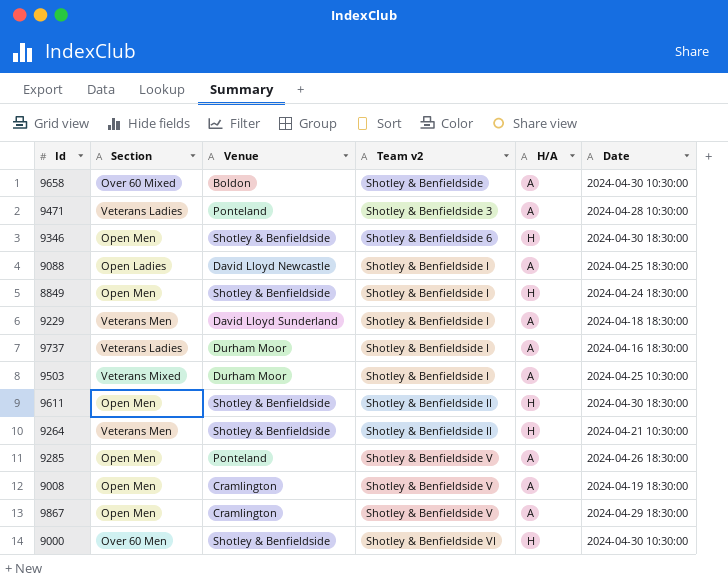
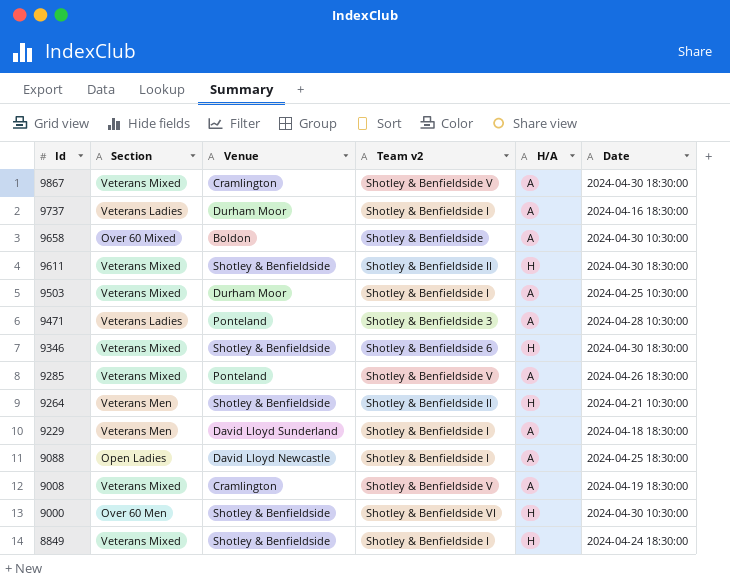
row order: Team v2 ascending -> Id descending
9867 | Section: Open Men -> Veterans Mixed
9867 | Date: 2024-04-29 18:30:00 -> 2024-04-30 18:30:00
9611 | Section: Open Men -> Veterans Mixed
9346 | Section: Open Men -> Veterans Mixed
9285 | Section: Open Men -> Veterans Mixed
9008 | Section: Open Men -> Veterans Mixed
8849 | Section: Open Men -> Veterans Mixed

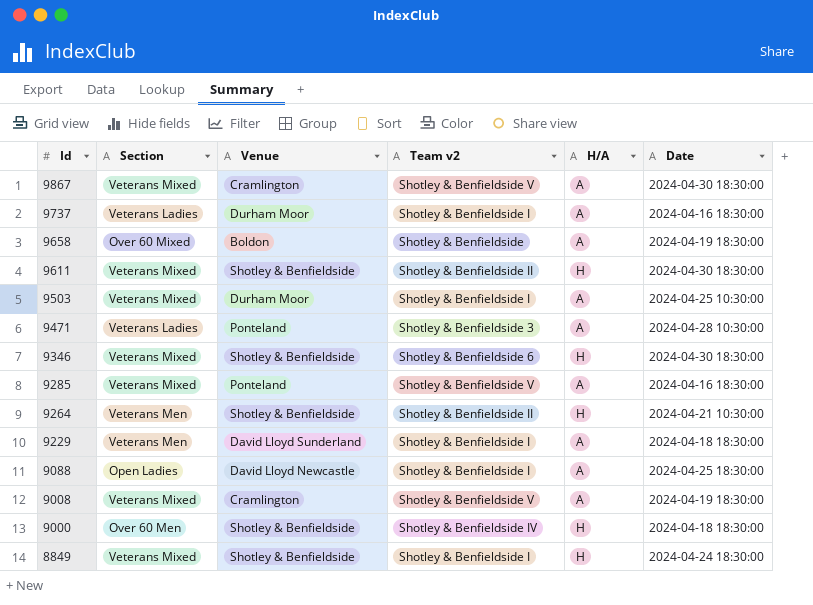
9658 | Date: 2024-04-30 10:30:00 -> 2024-04-19 18:30:00
9285 | Date: 2024-04-26 18:30:00 -> 2024-04-16 18:30:00
9000 | Team v2: Shotley & Benfieldside VI -> Shotley & Benfieldside IV
9000 | Date: 2024-04-30 10:30:00 -> 2024-04-18 18:30:00

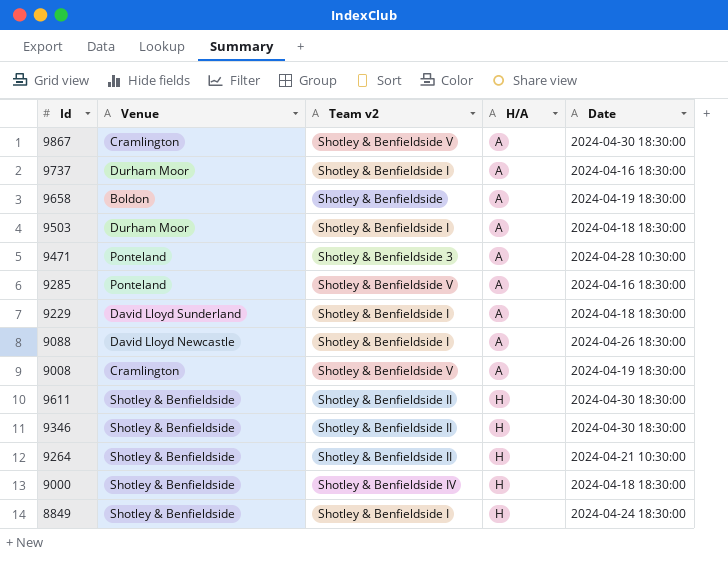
row order: Id descending -> H/A ascending
column Section | position: 2 -> none
9503 | Date: 2024-04-25 10:30:00 -> 2024-04-18 18:30:00
9088 | Date: 2024-04-25 18:30:00 -> 2024-04-26 18:30:00
9346 | Team v2: Shotley & Benfieldside 6 -> Shotley & Benfieldside II

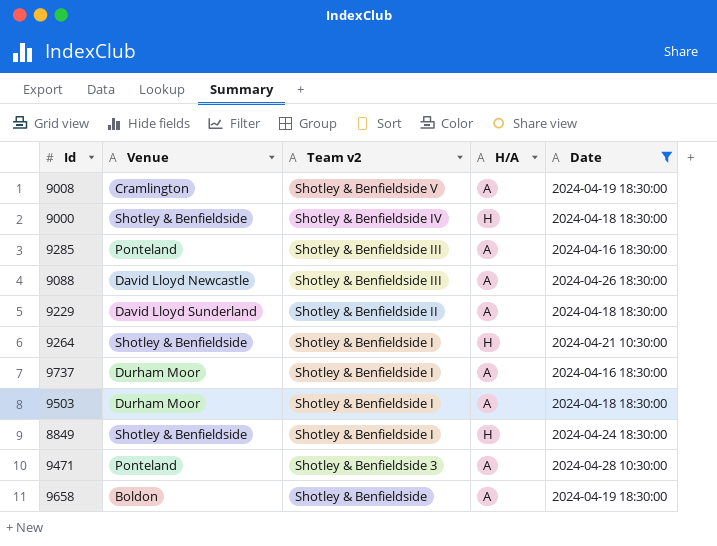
filter: none -> Date != 2024-04-30 18:30:00
row order: H/A ascending -> Team v2 descending
9285 | Team v2: Shotley & Benfieldside V -> Shotley & Benfieldside III
9088 | Team v2: Shotley & Benfieldside I -> Shotley & Benfieldside III
9229 | Team v2: Shotley & Benfieldside I -> Shotley & Benfieldside II
9264 | Team v2: Shotley & Benfieldside II -> Shotley & Benfieldside I

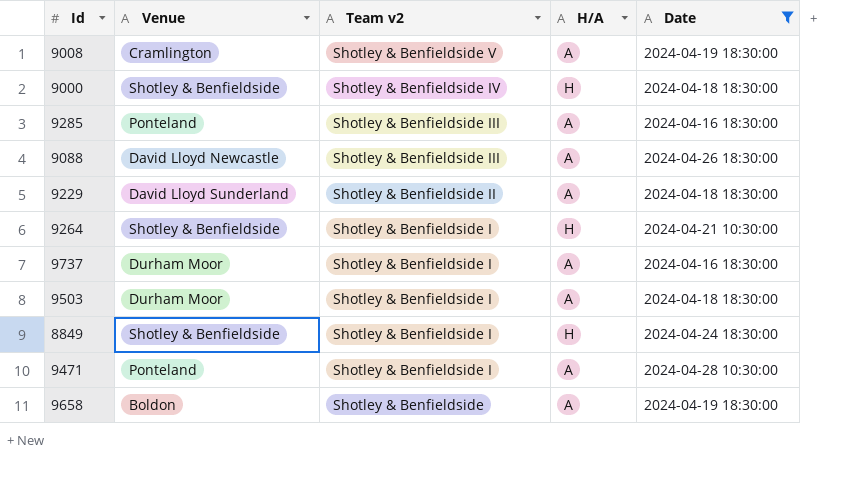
9471 | Team v2: Shotley & Benfieldside 3 -> Shotley & Benfieldside I

